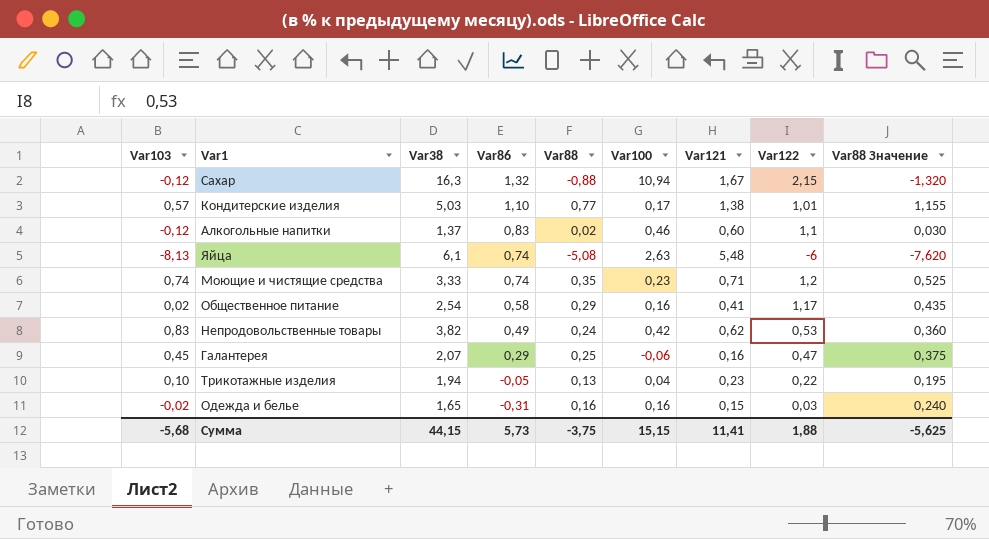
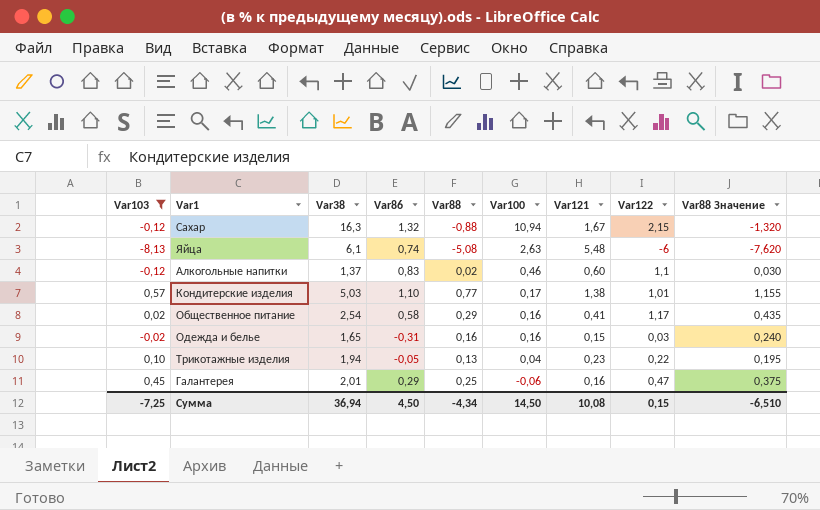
filter: none -> Var103 <= 0,57
row order: Var86 descending -> Var100 descending
Галантерея | Var38: 2,07 -> 2,01
Сумма | Var103: -5,68 -> -7,25
Сумма | Var38: 44,15 -> 36,94
Сумма | Var86: 5,73 -> 4,50
Сумма | Var88: -3,75 -> -4,34
Сумма | Var100: 15,15 -> 14,50
Сумма | Var121: 11,41 -> 10,08
Сумма | Var122: 1,88 -> 0,15
Сумма | Var88 Значение: -5,625 -> -6,510

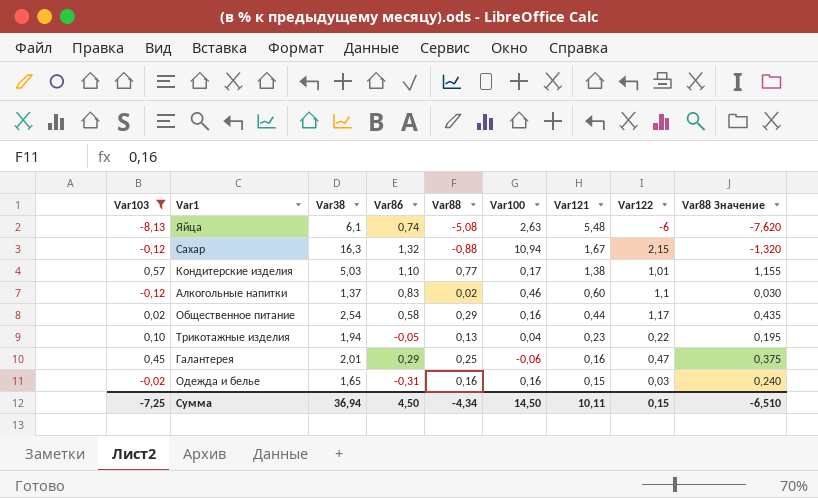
row order: Var100 descending -> Var121 descending
Общественное питание | Var121: 0,41 -> 0,44
Сумма | Var121: 10,08 -> 10,11

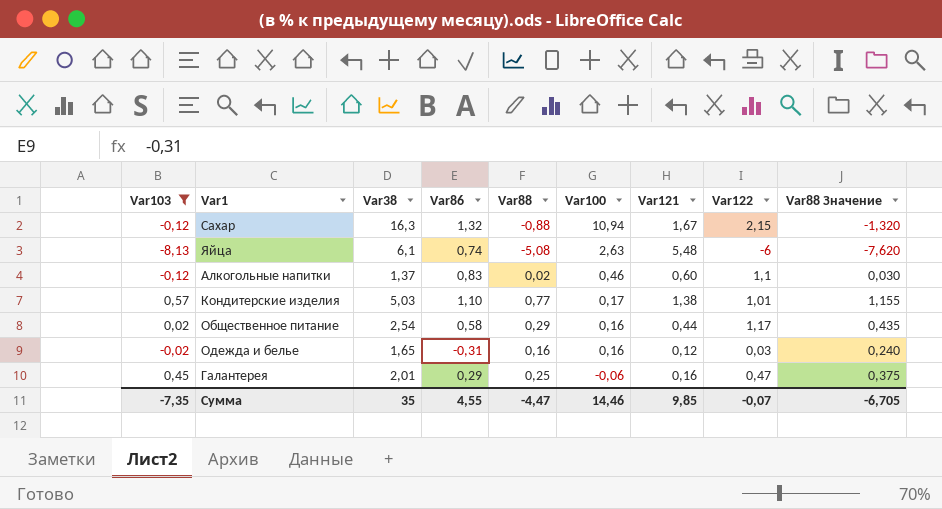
row order: Var121 descending -> Var100 descending
row Трикотажные изделия: 0,10 | 1,94 | -0,05 | 0,13 | 0,04 | 0,23 | 0,22 | 0,195 -> none
Одежда и белье | Var121: 0,15 -> 0,12
Сумма | Var103: -7,25 -> -7,35
Сумма | Var38: 36,94 -> 35
Сумма | Var86: 4,50 -> 4,55
Сумма | Var88: -4,34 -> -4,47
Сумма | Var100: 14,50 -> 14,46
Сумма | Var121: 10,11 -> 9,85
Сумма | Var122: 0,15 -> -0,07
Сумма | Var88 Значение: -6,510 -> -6,705

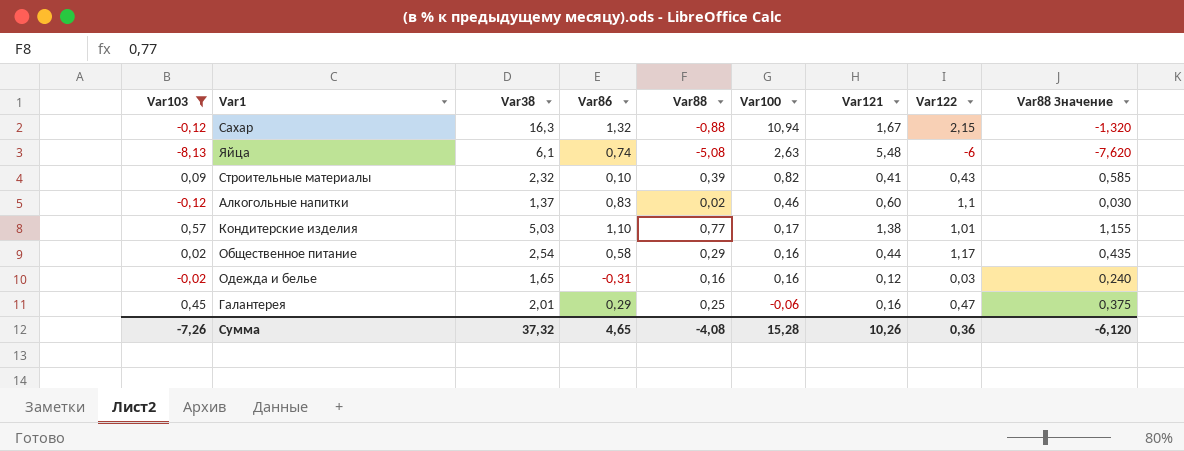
row Строительные материалы: none -> 0,09 | 2,32 | 0,10 | 0,39 | 0,82 | 0,41 | 0,43 | 0,585
Сумма | Var103: -7,35 -> -7,26
Сумма | Var38: 35 -> 37,32
Сумма | Var86: 4,55 -> 4,65
Сумма | Var88: -4,47 -> -4,08
Сумма | Var100: 14,46 -> 15,28
Сумма | Var121: 9,85 -> 10,26
Сумма | Var122: -0,07 -> 0,36
Сумма | Var88 Значение: -6,705 -> -6,120

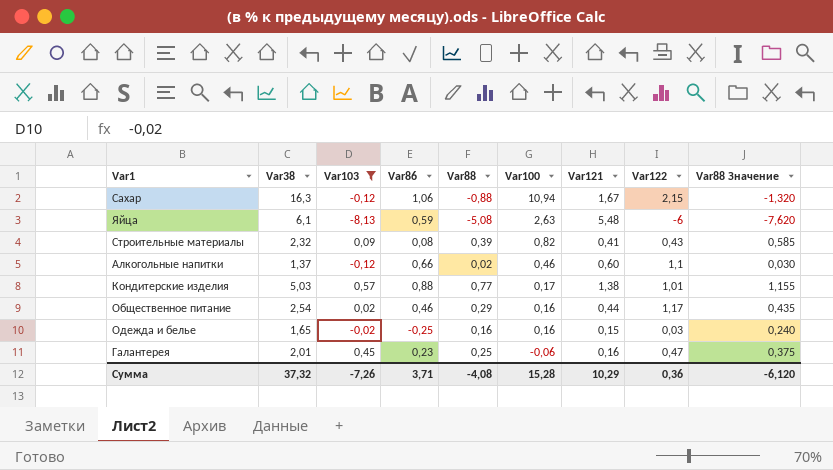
column Var103 | position: 1 -> 3
Сахар | Var86: 1,32 -> 1,06
Яйца | Var86: 0,74 -> 0,59
Строительные материалы | Var86: 0,10 -> 0,08
Алкогольные напитки | Var86: 0,83 -> 0,66
Кондитерские изделия | Var86: 1,10 -> 0,88
Общественное питание | Var86: 0,58 -> 0,46
Одежда и белье | Var86: -0,31 -> -0,25
Одежда и белье | Var121: 0,12 -> 0,15
Галантерея | Var86: 0,29 -> 0,23
Сумма | Var86: 4,65 -> 3,71
Сумма | Var121: 10,26 -> 10,29

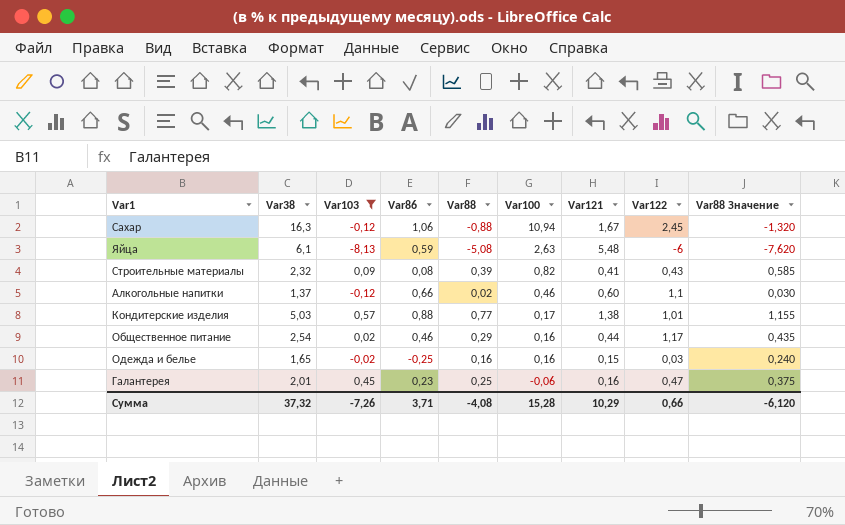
Сахар | Var122: 2,15 -> 2,45
Сумма | Var122: 0,36 -> 0,66

